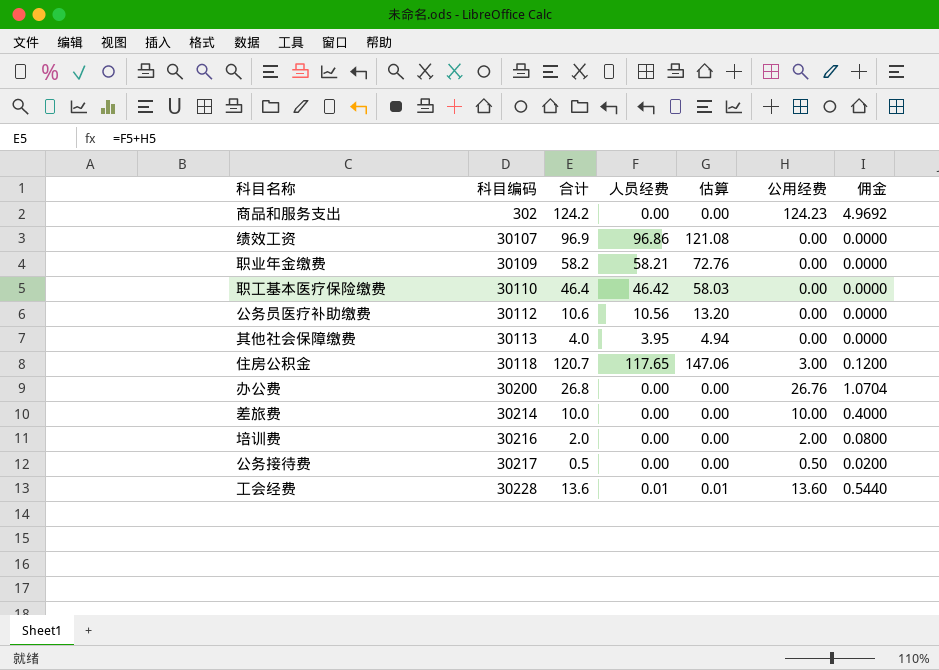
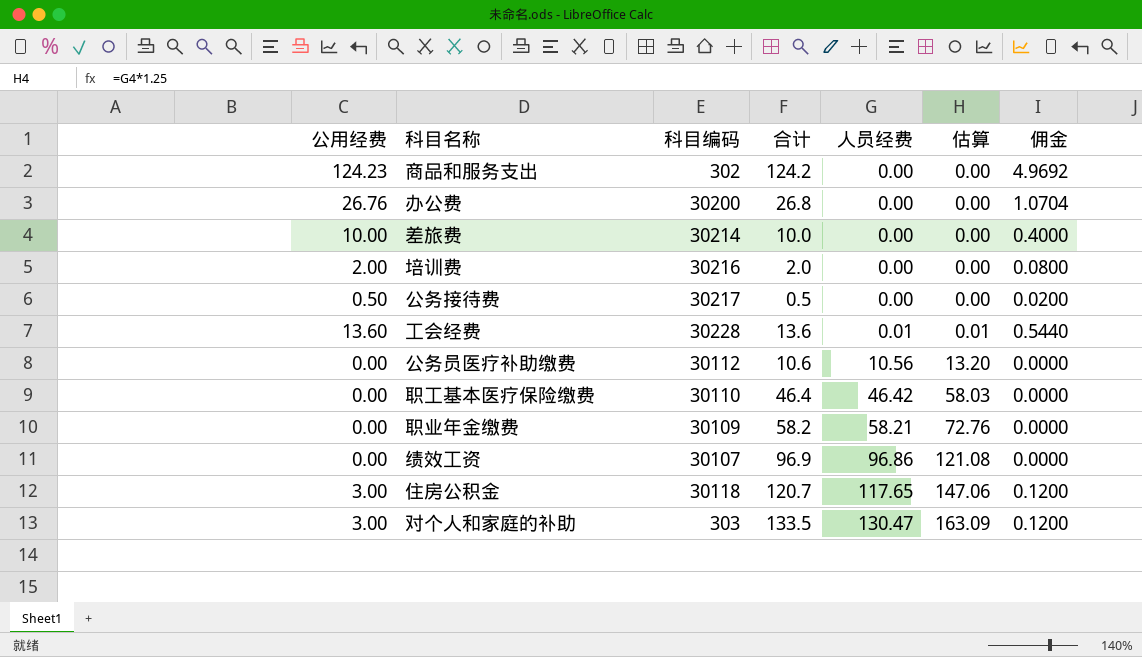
row order: 科目编码 ascending -> 人员经费 ascending
column 公用经费 | position: 6 -> 1
row 其他社会保障缴费: 30113 | 4.0 | 3.95 | 4.94 | 0.00 | 0.0000 -> none
row 对个人和家庭的补助: none -> 3.00 | 303 | 133.5 | 130.47 | 163.09 | 0.1200

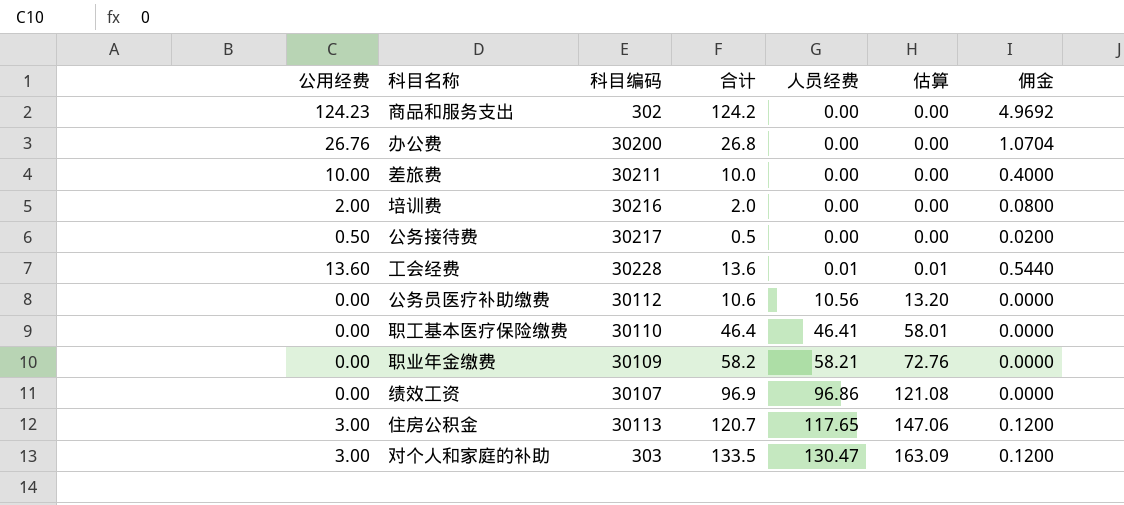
差旅费 | 科目编码: 30214 -> 30211
职工基本医疗保险缴费 | 人员经费: 46.42 -> 46.41
职工基本医疗保险缴费 | 估算: 58.03 -> 58.01
住房公积金 | 科目编码: 30118 -> 30113

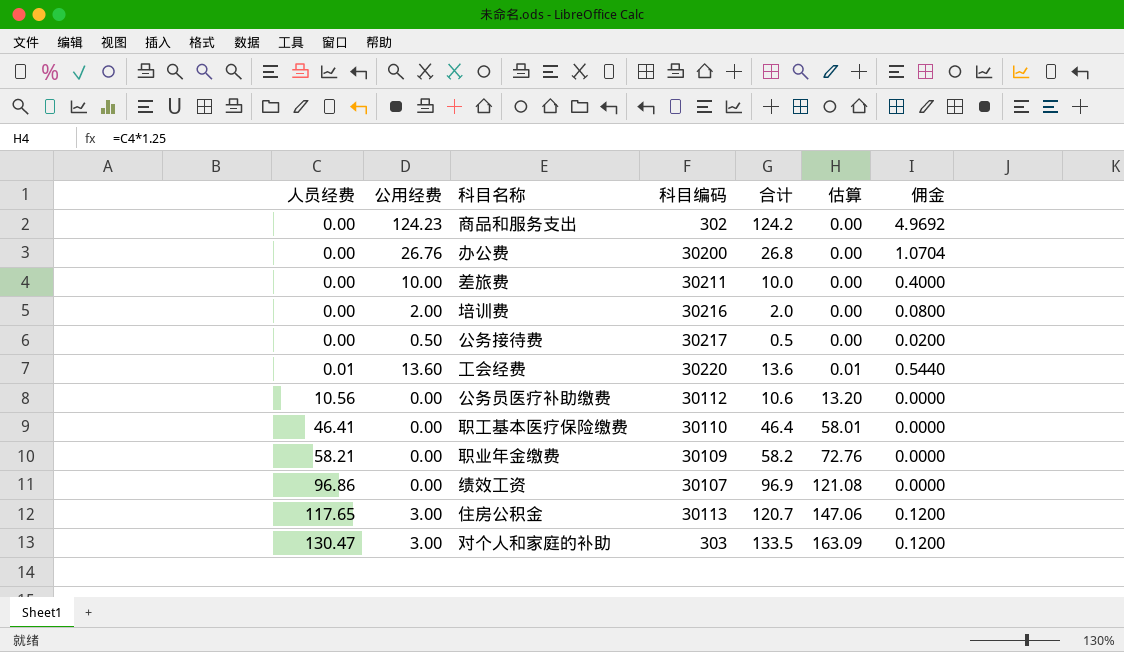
column 人员经费 | position: 5 -> 1
工会经费 | 科目编码: 30228 -> 30220

